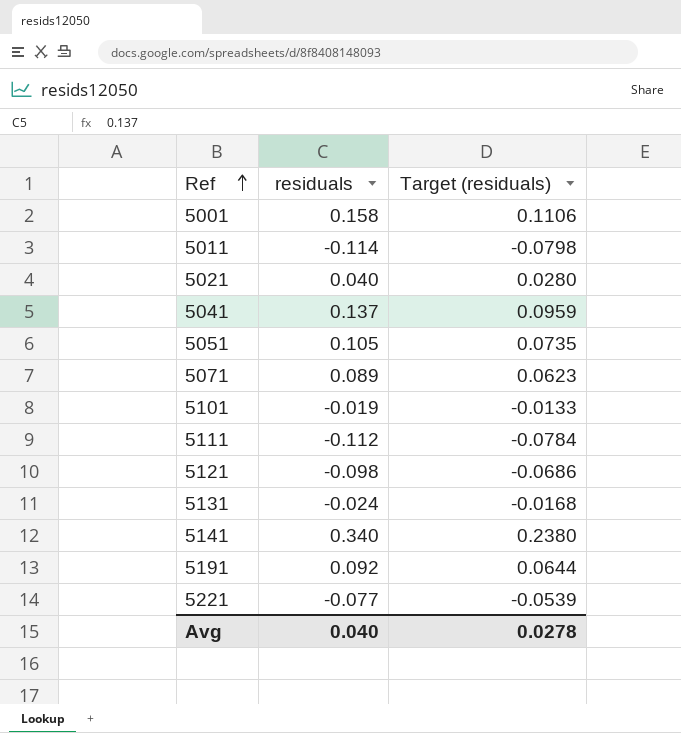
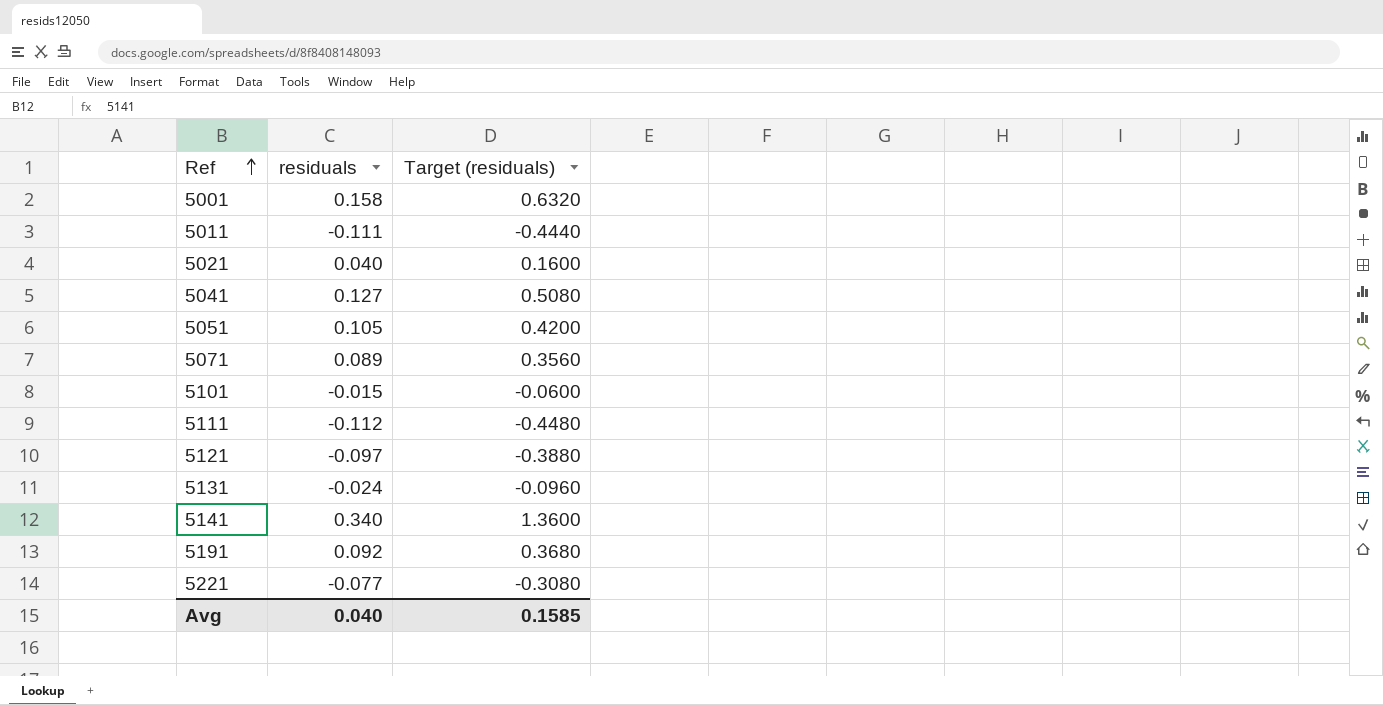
column Target (residuals) | formula: [residuals] * 0.7 -> [residuals] * 4
5011 | residuals: -0.114 -> -0.111
5041 | residuals: 0.137 -> 0.127
5101 | residuals: -0.019 -> -0.015
5121 | residuals: -0.098 -> -0.097
Avg | Target (residuals): 0.0278 -> 0.1585

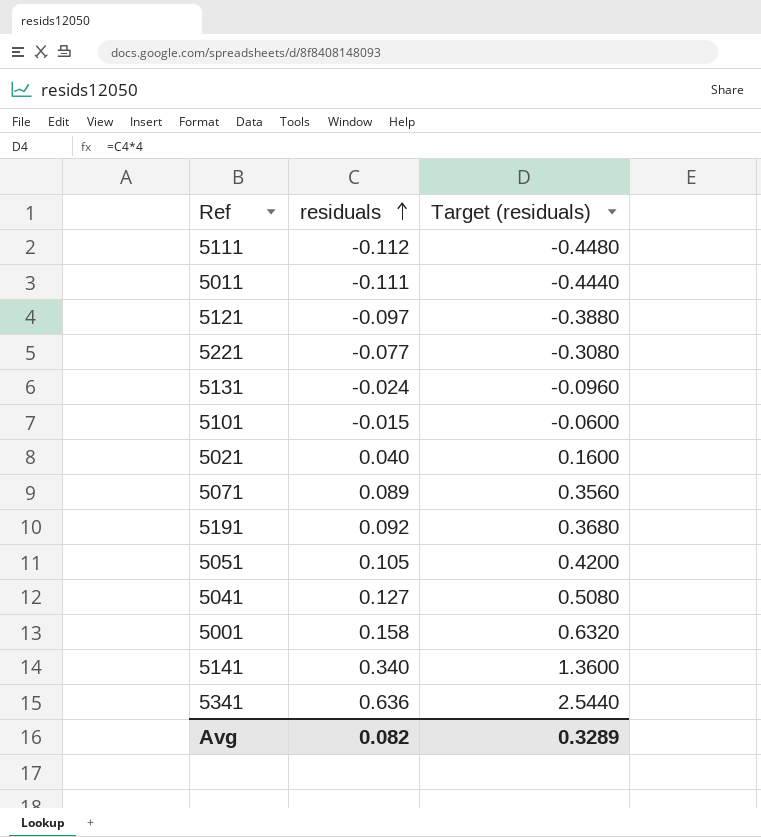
row order: Ref ascending -> residuals ascending
row 5341: none -> 0.636 | 2.5440
Avg | residuals: 0.040 -> 0.082
Avg | Target (residuals): 0.1585 -> 0.3289

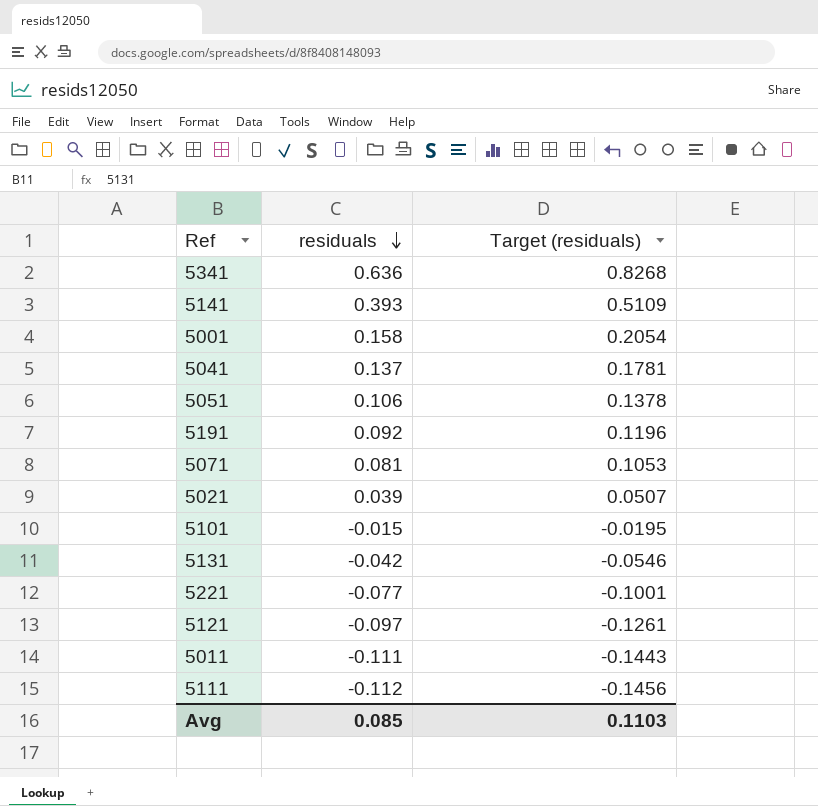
row order: residuals ascending -> residuals descending
column Target (residuals) | formula: [residuals] * 4 -> [residuals] * 1.3
5141 | residuals: 0.340 -> 0.393
5041 | residuals: 0.127 -> 0.137
5051 | residuals: 0.105 -> 0.106
5071 | residuals: 0.089 -> 0.081
5021 | residuals: 0.040 -> 0.039
5131 | residuals: -0.024 -> -0.042
Avg | residuals: 0.082 -> 0.085
Avg | Target (residuals): 0.3289 -> 0.1103

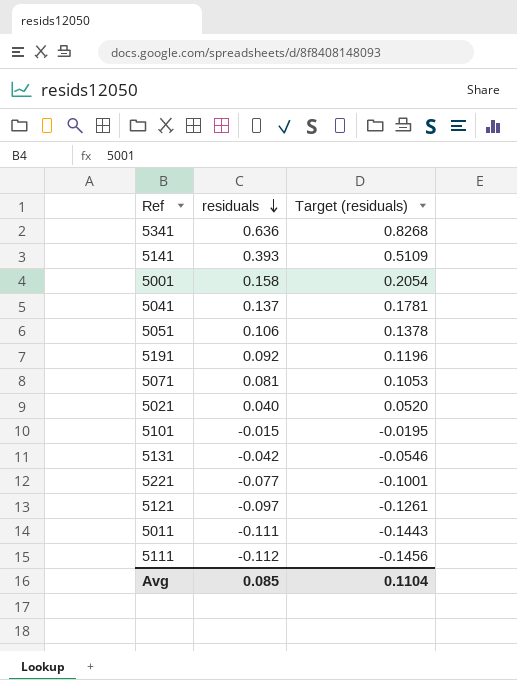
5021 | residuals: 0.039 -> 0.040
5021 | Target (residuals): 0.0507 -> 0.0520
Avg | Target (residuals): 0.1103 -> 0.1104

